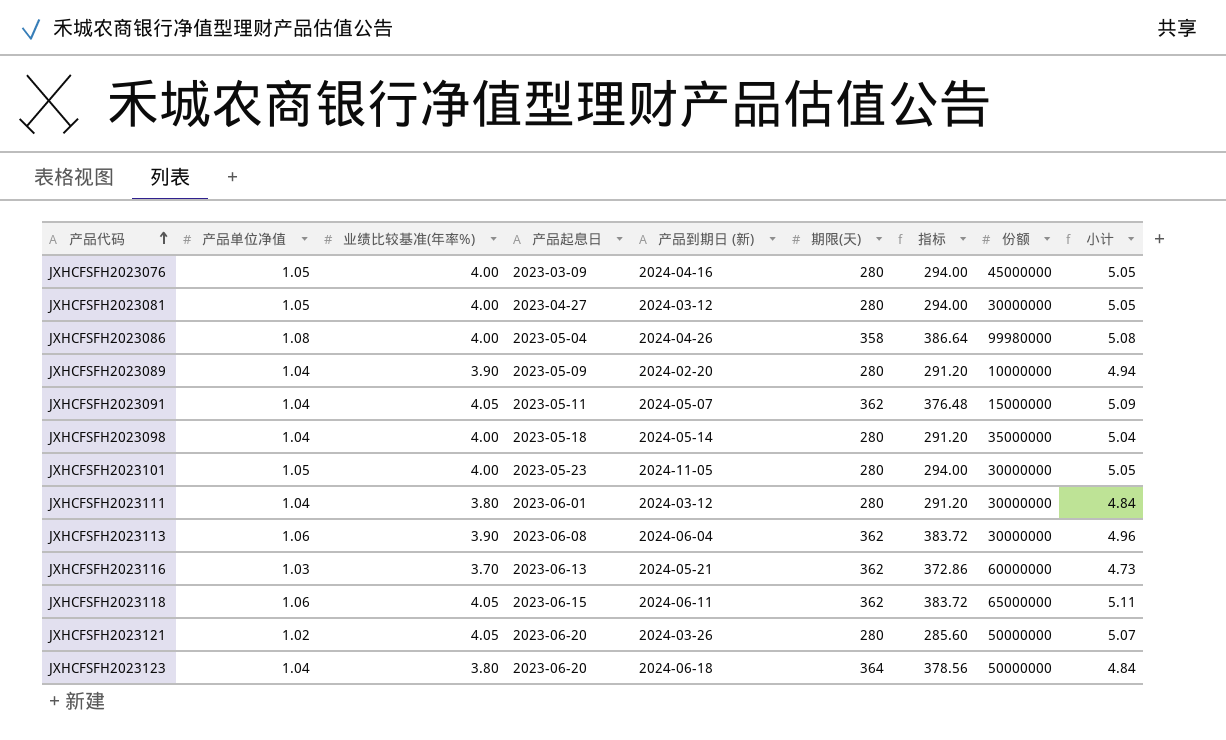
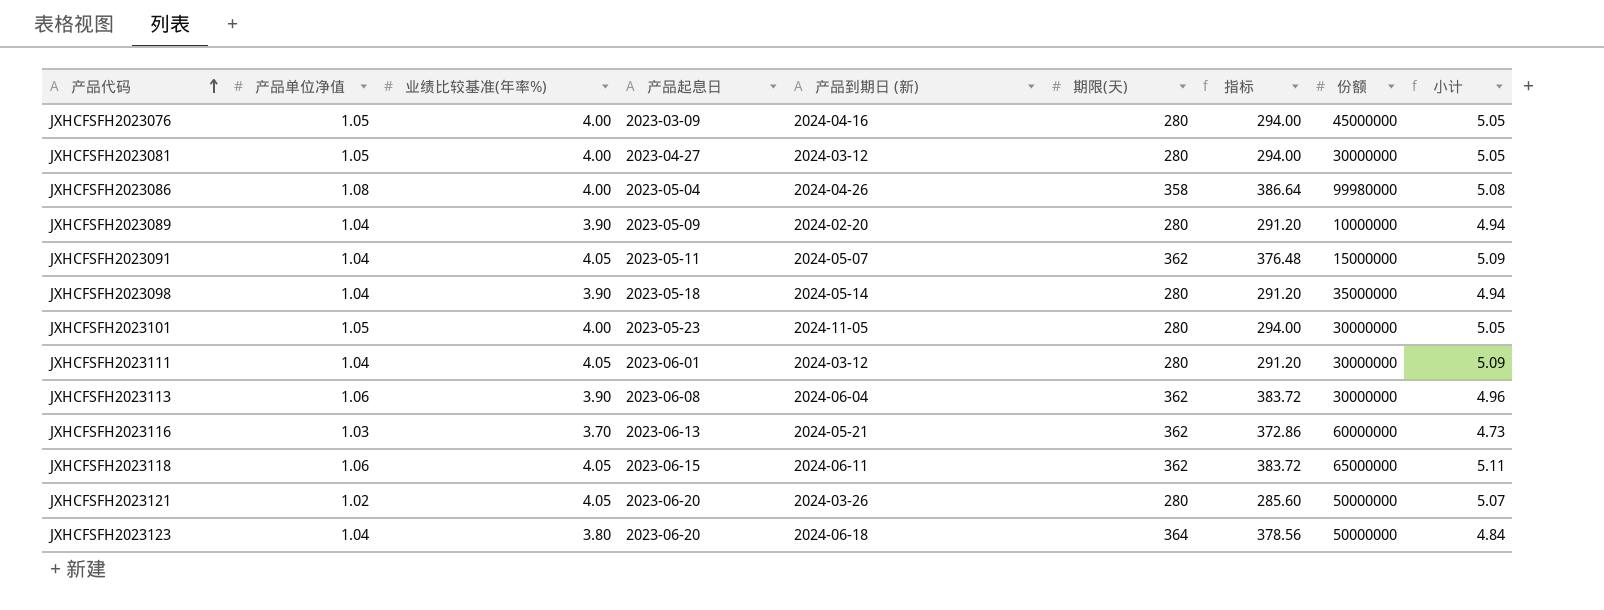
JXHCFSFH2023098 | 业绩比较基准(年率%): 4.00 -> 3.90
JXHCFSFH2023098 | 小计: 5.04 -> 4.94
JXHCFSFH2023111 | 业绩比较基准(年率%): 3.80 -> 4.05
JXHCFSFH2023111 | 小计: 4.84 -> 5.09

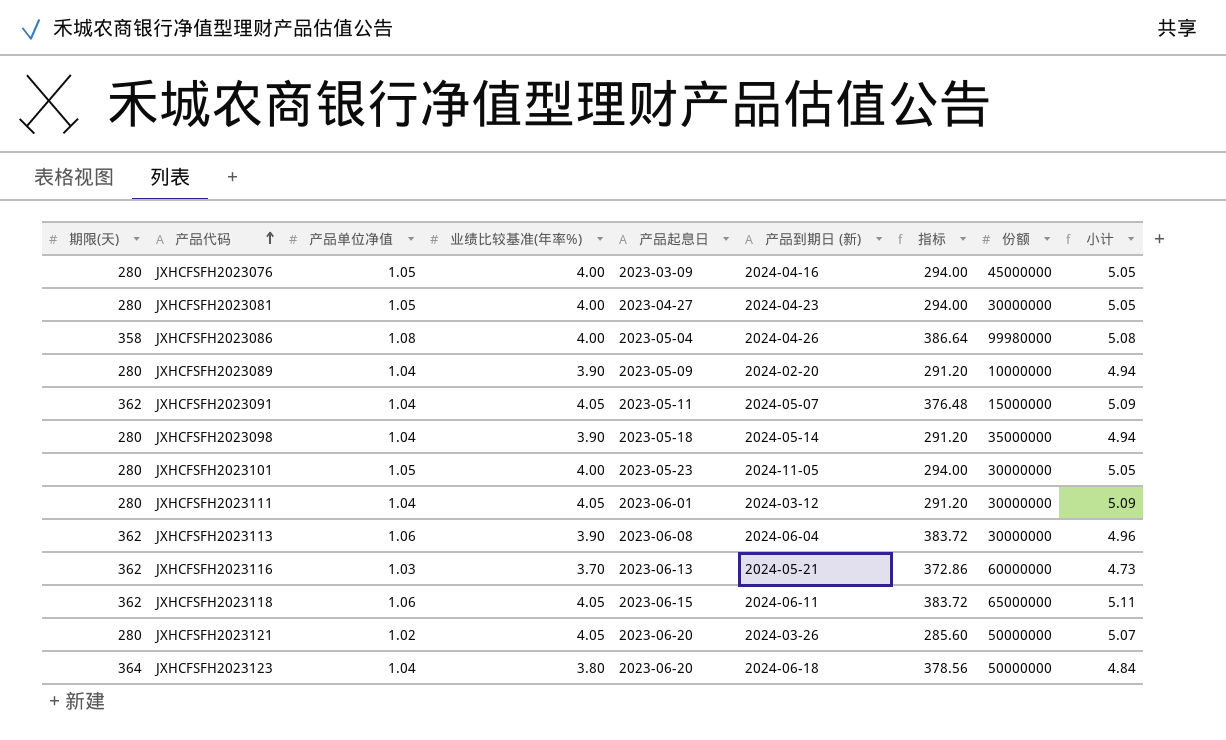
column 期限(天) | position: 6 -> 1
JXHCFSFH2023081 | 产品到期日 (新): 2024-03-12 -> 2024-04-23

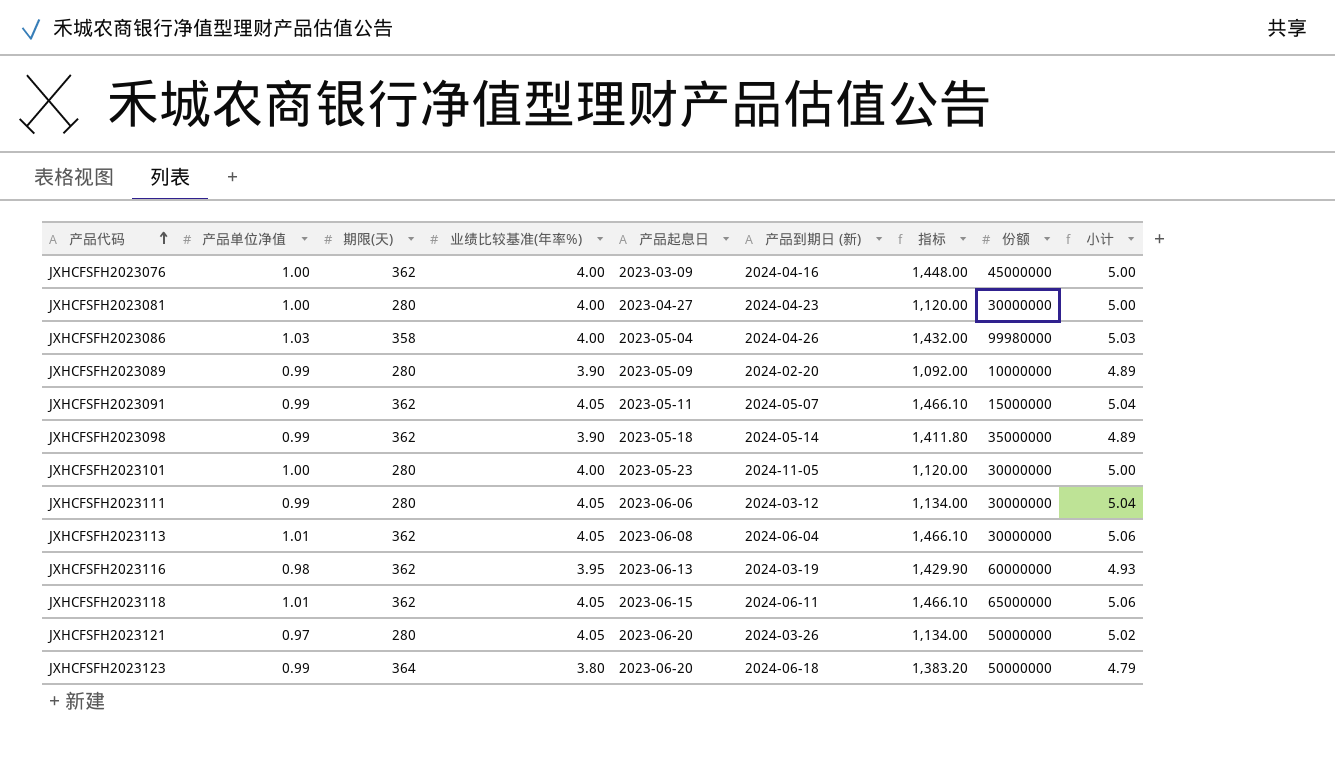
column 期限(天) | position: 1 -> 3
column 指标 | formula: [期限(天)] * [产品单位净值] -> [期限(天)] * [业绩比较基准(年率%)]
JXHCFSFH2023076 | 产品单位净值: 1.05 -> 1.00
JXHCFSFH2023076 | 期限(天): 280 -> 362
JXHCFSFH2023076 | 小计: 5.05 -> 5.00
JXHCFSFH2023081 | 产品单位净值: 1.05 -> 1.00
JXHCFSFH2023081 | 小计: 5.05 -> 5.00
JXHCFSFH2023086 | 产品单位净值: 1.08 -> 1.03
JXHCFSFH2023086 | 小计: 5.08 -> 5.03
JXHCFSFH2023089 | 产品单位净值: 1.04 -> 0.99
JXHCFSFH2023089 | 小计: 4.94 -> 4.89
JXHCFSFH2023091 | 产品单位净值: 1.04 -> 0.99
JXHCFSFH2023091 | 小计: 5.09 -> 5.04
JXHCFSFH2023098 | 产品单位净值: 1.04 -> 0.99
JXHCFSFH2023098 | 期限(天): 280 -> 362
JXHCFSFH2023098 | 小计: 4.94 -> 4.89
JXHCFSFH2023101 | 产品单位净值: 1.05 -> 1.00
JXHCFSFH2023101 | 小计: 5.05 -> 5.00
JXHCFSFH2023111 | 产品单位净值: 1.04 -> 0.99
JXHCFSFH2023111 | 产品起息日: 2023-06-01 -> 2023-06-06
JXHCFSFH2023111 | 小计: 5.09 -> 5.04
JXHCFSFH2023113 | 产品单位净值: 1.06 -> 1.01
JXHCFSFH2023113 | 业绩比较基准(年率%): 3.90 -> 4.05
JXHCFSFH2023113 | 小计: 4.96 -> 5.06
JXHCFSFH2023116 | 产品单位净值: 1.03 -> 0.98
JXHCFSFH2023116 | 业绩比较基准(年率%): 3.70 -> 3.95
JXHCFSFH2023116 | 产品到期日 (新): 2024-05-21 -> 2024-03-19
JXHCFSFH2023116 | 小计: 4.73 -> 4.93
JXHCFSFH2023118 | 产品单位净值: 1.06 -> 1.01
JXHCFSFH2023118 | 小计: 5.11 -> 5.06
JXHCFSFH2023121 | 产品单位净值: 1.02 -> 0.97
JXHCFSFH2023121 | 小计: 5.07 -> 5.02
JXHCFSFH2023123 | 产品单位净值: 1.04 -> 0.99
JXHCFSFH2023123 | 小计: 4.84 -> 4.79

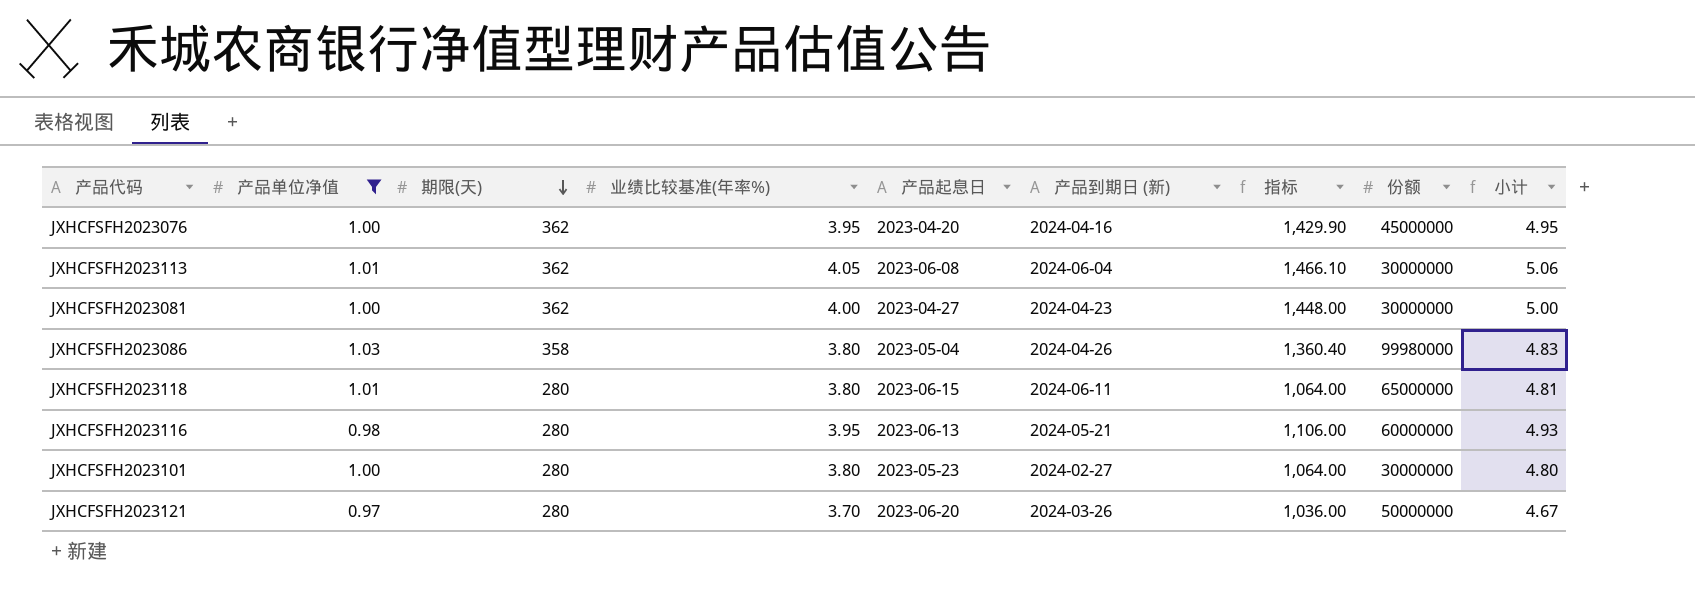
filter: none -> 产品单位净值 != 0.99
row order: 产品代码 ascending -> 期限(天) descending
JXHCFSFH2023076 | 业绩比较基准(年率%): 4.00 -> 3.95
JXHCFSFH2023076 | 产品起息日: 2023-03-09 -> 2023-04-20
JXHCFSFH2023076 | 指标: 1,448.00 -> 1,429.90
JXHCFSFH2023076 | 小计: 5.00 -> 4.95
JXHCFSFH2023081 | 期限(天): 280 -> 362
JXHCFSFH2023081 | 指标: 1,120.00 -> 1,448.00
JXHCFSFH2023086 | 业绩比较基准(年率%): 4.00 -> 3.80
JXHCFSFH2023086 | 指标: 1,432.00 -> 1,360.40
JXHCFSFH2023086 | 小计: 5.03 -> 4.83
JXHCFSFH2023118 | 期限(天): 362 -> 280
JXHCFSFH2023118 | 业绩比较基准(年率%): 4.05 -> 3.80
JXHCFSFH2023118 | 指标: 1,466.10 -> 1,064.00
JXHCFSFH2023118 | 小计: 5.06 -> 4.81
JXHCFSFH2023116 | 期限(天): 362 -> 280
JXHCFSFH2023116 | 产品到期日 (新): 2024-03-19 -> 2024-05-21
JXHCFSFH2023116 | 指标: 1,429.90 -> 1,106.00
JXHCFSFH2023101 | 业绩比较基准(年率%): 4.00 -> 3.80
JXHCFSFH2023101 | 产品到期日 (新): 2024-11-05 -> 2024-02-27
JXHCFSFH2023101 | 指标: 1,120.00 -> 1,064.00
JXHCFSFH2023101 | 小计: 5.00 -> 4.80
JXHCFSFH2023121 | 业绩比较基准(年率%): 4.05 -> 3.70
JXHCFSFH2023121 | 指标: 1,134.00 -> 1,036.00
JXHCFSFH2023121 | 小计: 5.02 -> 4.67

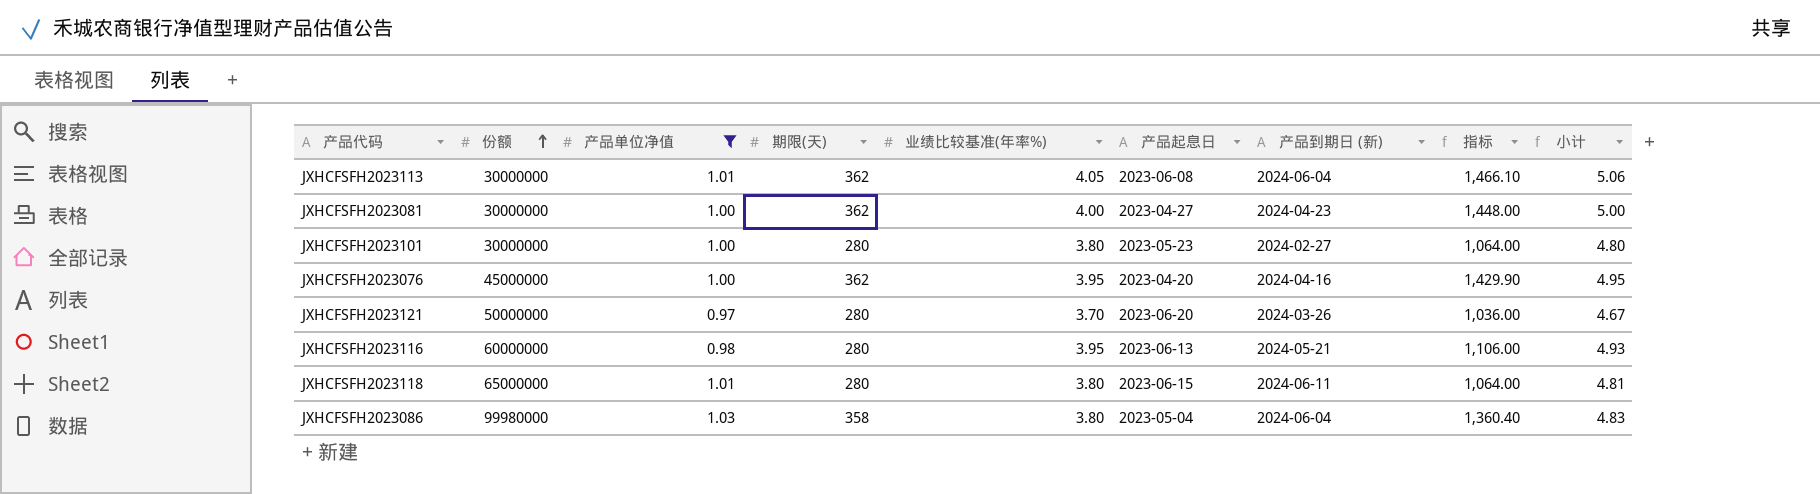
row order: 期限(天) descending -> 份额 ascending
column 份额 | position: 8 -> 2
JXHCFSFH2023086 | 产品到期日 (新): 2024-04-26 -> 2024-06-04

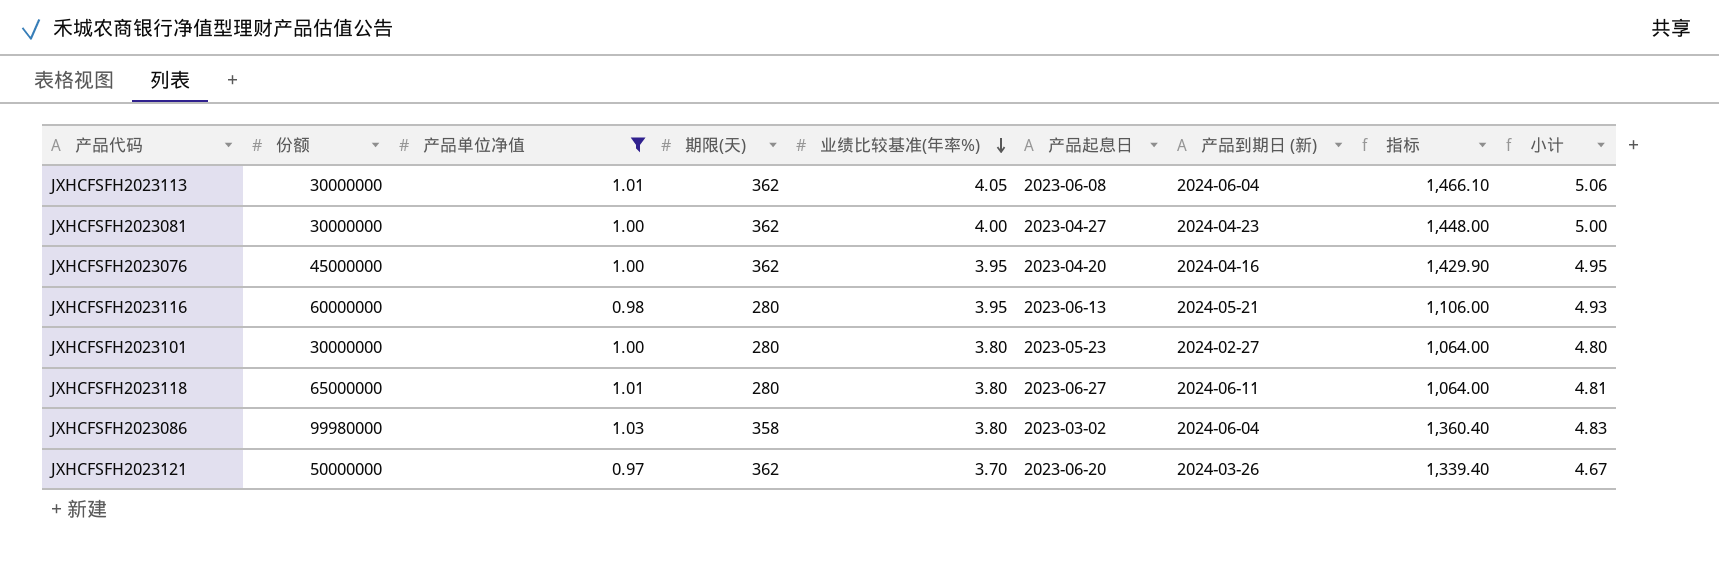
row order: 份额 ascending -> 业绩比较基准(年率%) descending
JXHCFSFH2023118 | 产品起息日: 2023-06-15 -> 2023-06-27
JXHCFSFH2023086 | 产品起息日: 2023-05-04 -> 2023-03-02
JXHCFSFH2023121 | 期限(天): 280 -> 362
JXHCFSFH2023121 | 指标: 1,036.00 -> 1,339.40

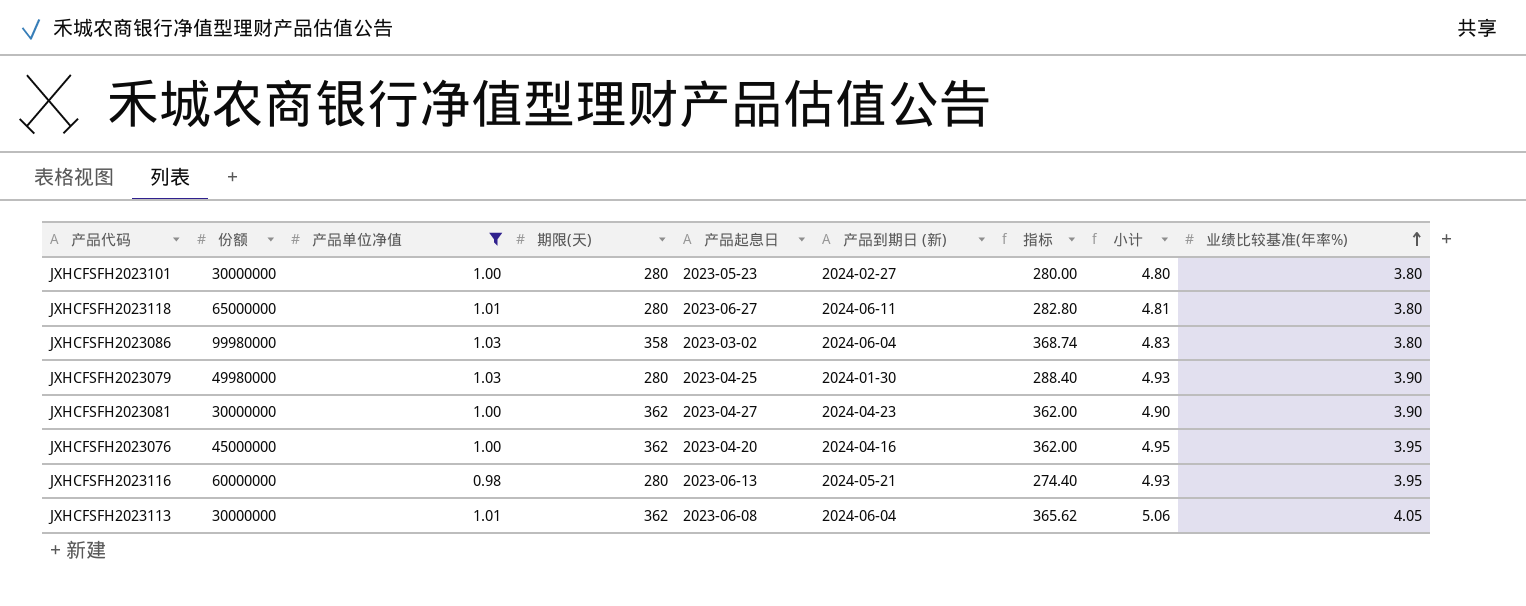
row order: 业绩比较基准(年率%) descending -> 业绩比较基准(年率%) ascending
column 指标 | formula: [期限(天)] * [业绩比较基准(年率%)] -> [产品单位净值] * [期限(天)]
column 业绩比较基准(年率%) | position: 5 -> 9
row JXHCFSFH2023121: 50000000 | 0.97 | 362 | 3.70 | 2023-06-20 | 2024-03-26 | 1,339.40 | 4.67 -> none
row JXHCFSFH2023079: none -> 49980000 | 1.03 | 280 | 2023-04-25 | 2024-01-30 | 288.40 | 4.93 | 3.90
JXHCFSFH2023081 | 小计: 5.00 -> 4.90
JXHCFSFH2023081 | 业绩比较基准(年率%): 4.00 -> 3.90

